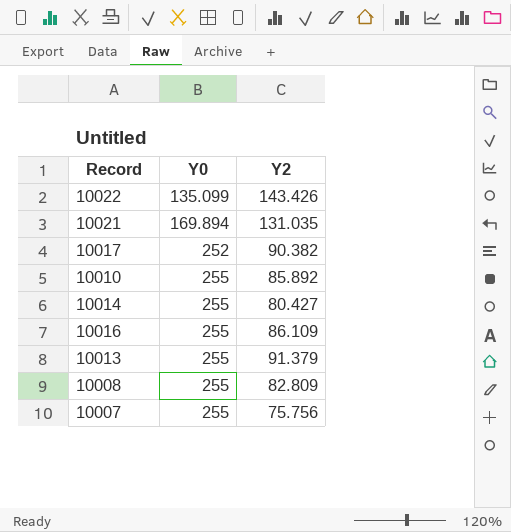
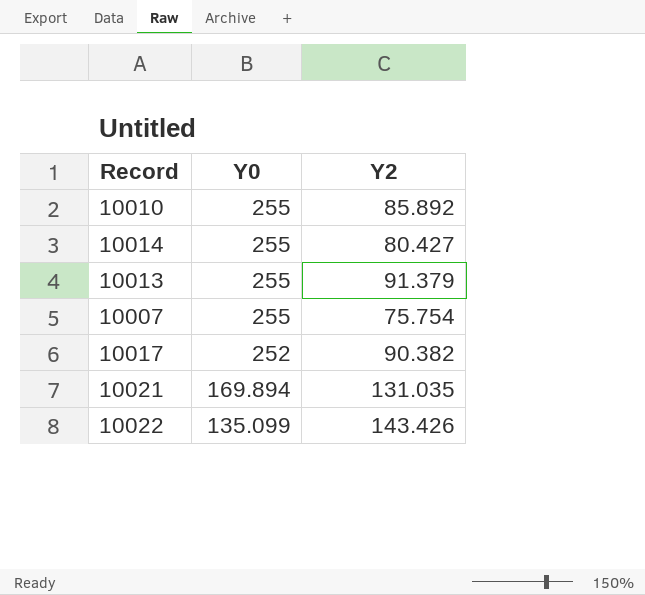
row order: Y0 ascending -> Y0 descending
row 10016: 255 | 86.109 -> none
row 10008: 255 | 82.809 -> none
10007 | Y2: 75.756 -> 75.754

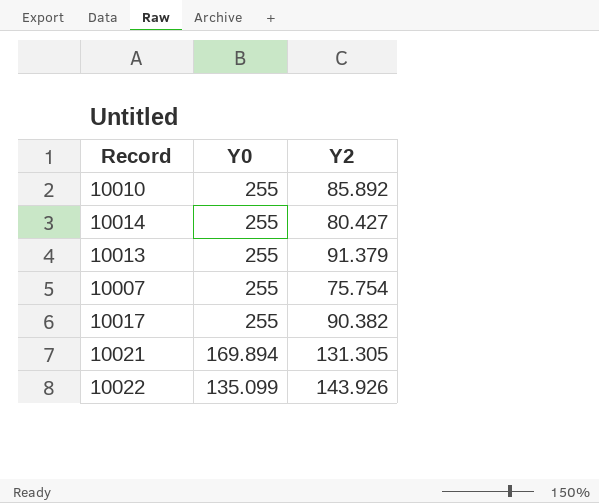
10017 | Y0: 252 -> 255
10021 | Y2: 131.035 -> 131.305
10022 | Y2: 143.426 -> 143.926

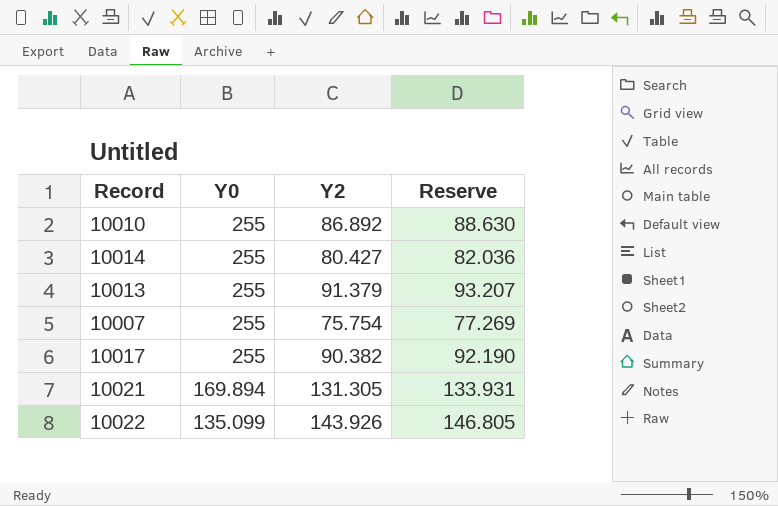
column Reserve | formula: none -> [Y2] * 1.02
10010 | Y2: 85.892 -> 86.892

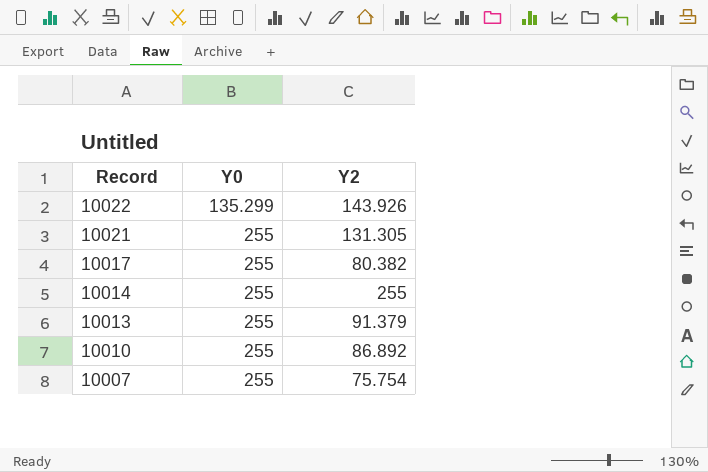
row order: Y0 descending -> Record descending
column Reserve | formula: [Y2] * 1.02 -> none
10022 | Y0: 135.099 -> 135.299
10021 | Y0: 169.894 -> 255
10017 | Y2: 90.382 -> 80.382
10014 | Y2: 80.427 -> 255

